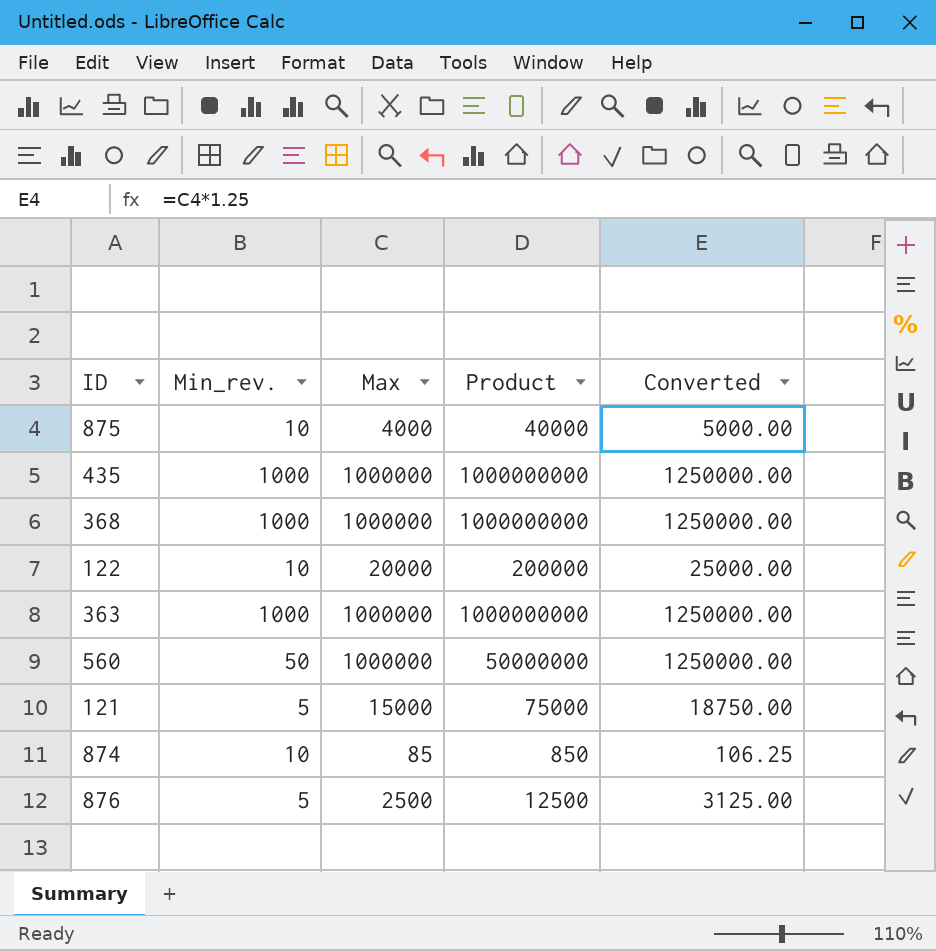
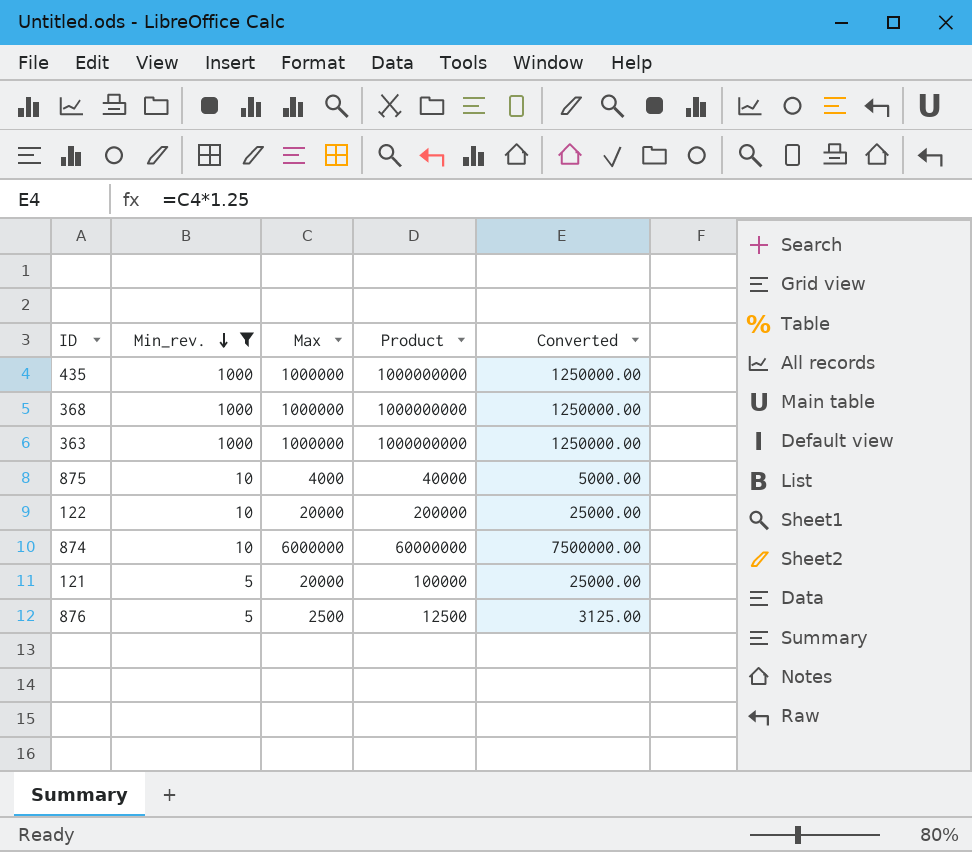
filter: none -> Min_rev. != 50
row order: none -> Min_rev. descending
874 | Max: 85 -> 6000000
874 | Product: 850 -> 60000000
874 | Converted: 106.25 -> 7500000.00
121 | Max: 15000 -> 20000
121 | Product: 75000 -> 100000
121 | Converted: 18750.00 -> 25000.00

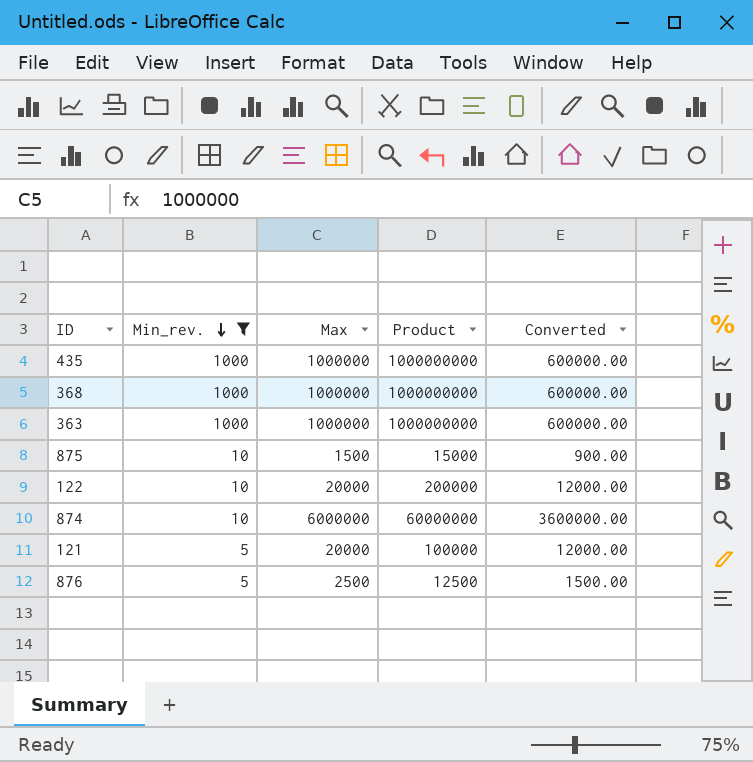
column Converted | formula: [Max] * 1.25 -> [Max] * 0.6
875 | Max: 4000 -> 1500
875 | Product: 40000 -> 15000

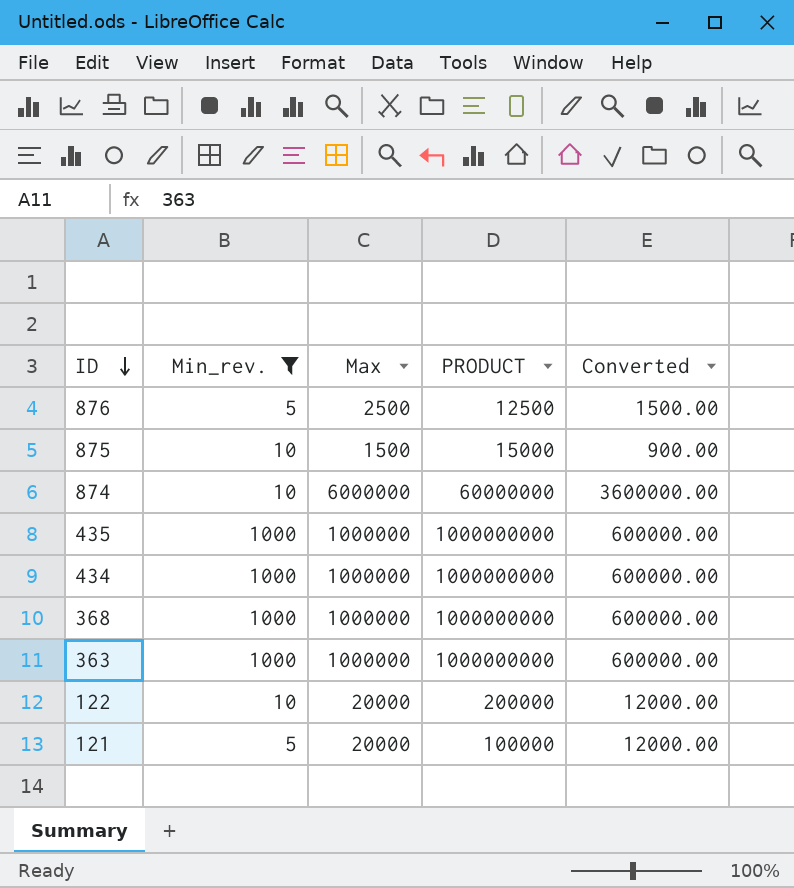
row order: Min_rev. descending -> ID descending
column name: Product -> PRODUCT
row 434: none -> 1000 | 1000000 | 1000000000 | 600000.00

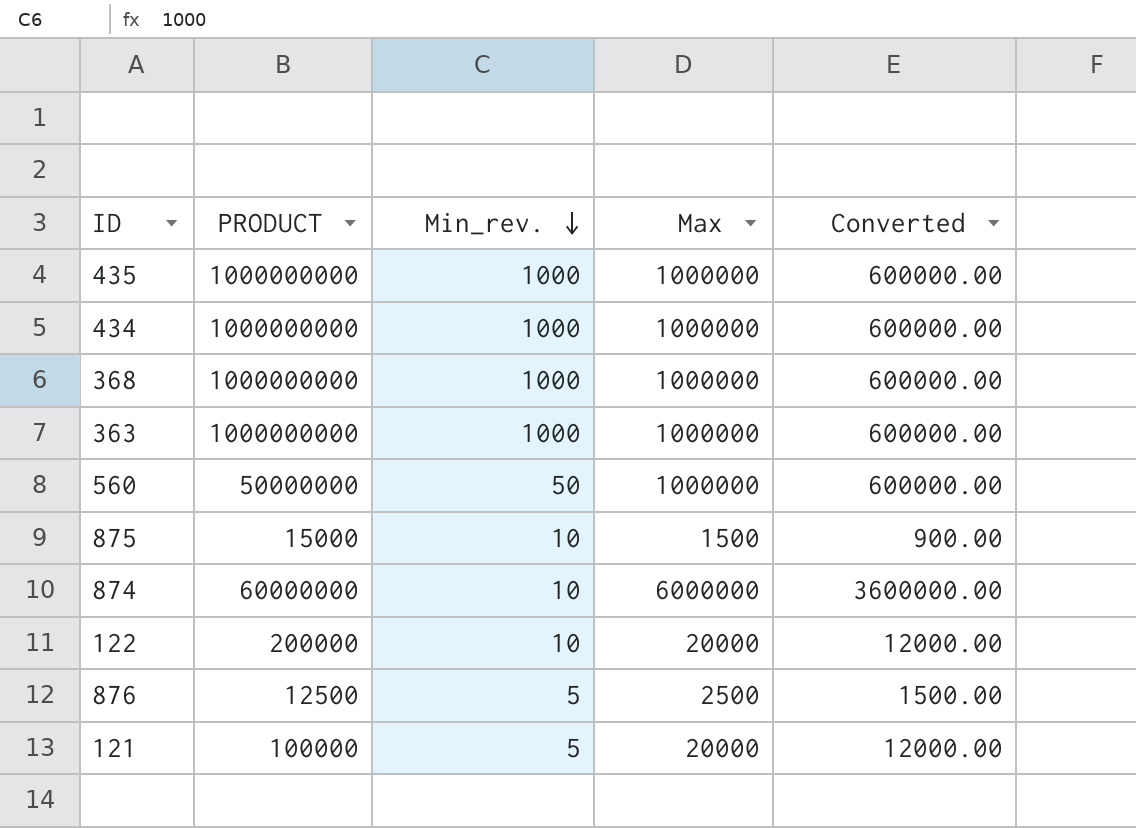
filter: Min_rev. != 50 -> none
row order: ID descending -> Min_rev. descending
column PRODUCT | position: 4 -> 2

